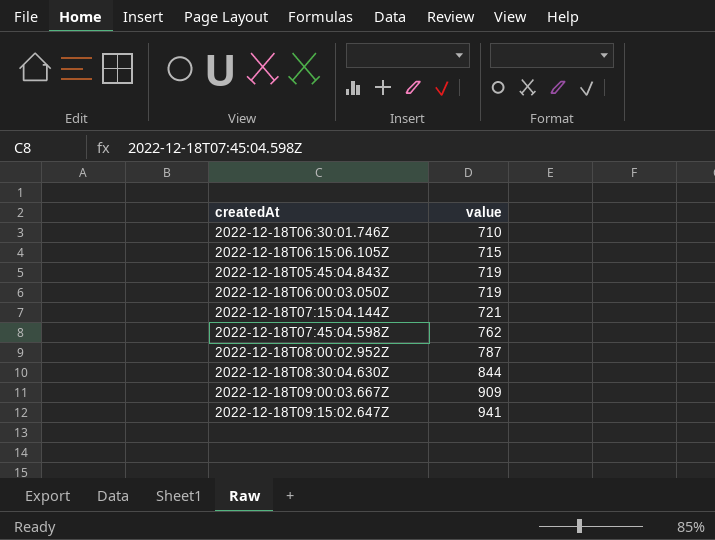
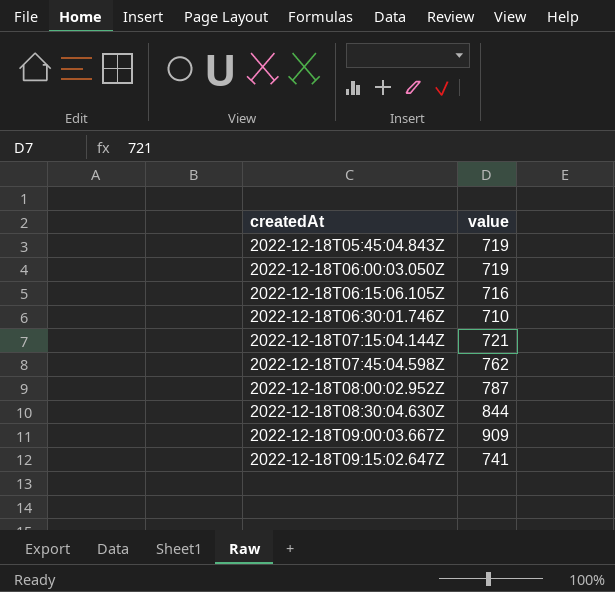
row order: value ascending -> createdAt ascending
2022-12-18T06:15:06.105Z | value: 715 -> 716
2022-12-18T09:15:02.647Z | value: 941 -> 741

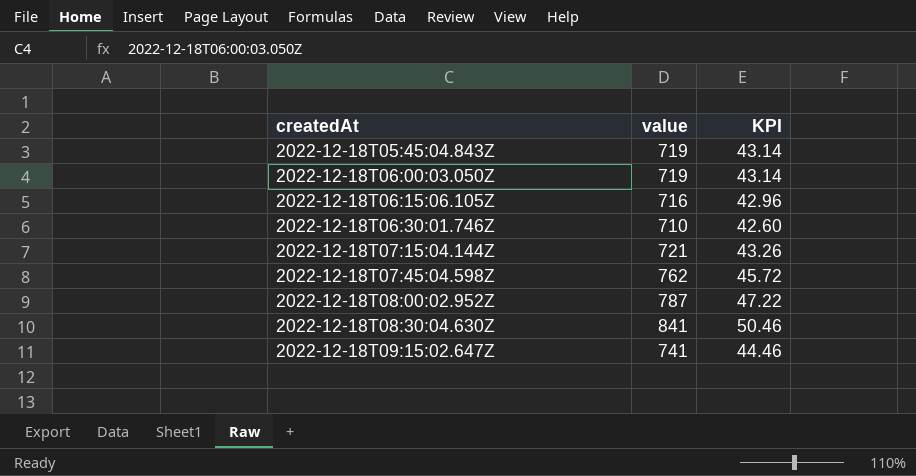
column KPI | formula: none -> [value] * 0.06
row 2022-12-18T09:00:03.667Z: 909 -> none
2022-12-18T08:30:04.630Z | value: 844 -> 841

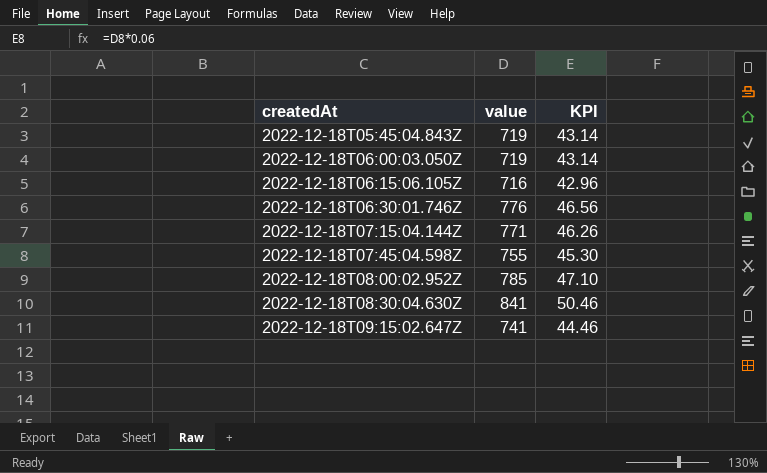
2022-12-18T06:30:01.746Z | value: 710 -> 776
2022-12-18T06:30:01.746Z | KPI: 42.60 -> 46.56
2022-12-18T07:15:04.144Z | value: 721 -> 771
2022-12-18T07:15:04.144Z | KPI: 43.26 -> 46.26
2022-12-18T07:45:04.598Z | value: 762 -> 755
2022-12-18T07:45:04.598Z | KPI: 45.72 -> 45.30
2022-12-18T08:00:02.952Z | value: 787 -> 785
2022-12-18T08:00:02.952Z | KPI: 47.22 -> 47.10

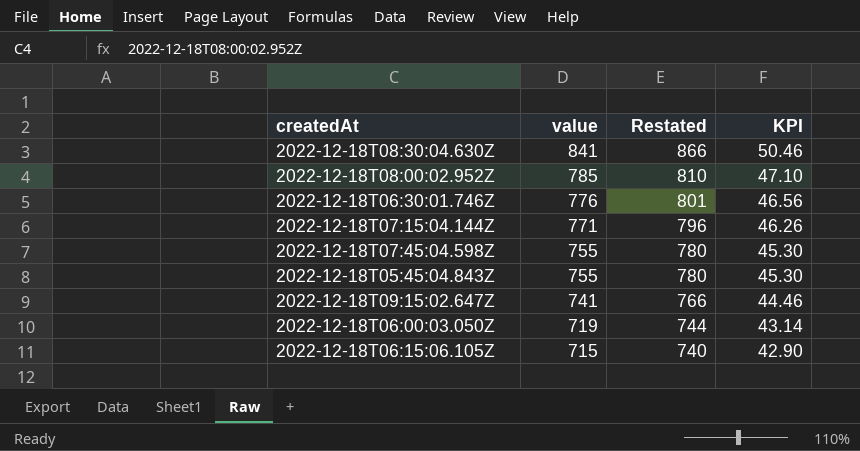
row order: createdAt ascending -> value descending
column Restated | formula: none -> [value] + 25
2022-12-18T05:45:04.843Z | value: 719 -> 755
2022-12-18T05:45:04.843Z | KPI: 43.14 -> 45.30
2022-12-18T06:15:06.105Z | value: 716 -> 715
2022-12-18T06:15:06.105Z | KPI: 42.96 -> 42.90

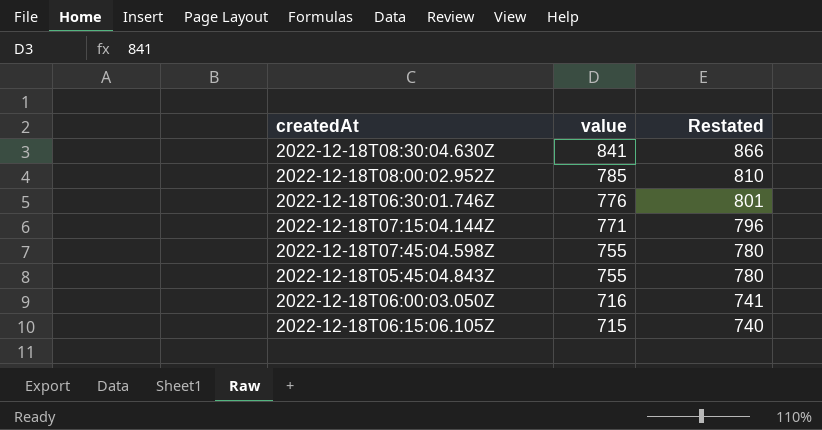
column KPI | formula: [value] * 0.06 -> none
row 2022-12-18T09:15:02.647Z: 741 | 766 | 44.46 -> none
2022-12-18T06:00:03.050Z | value: 719 -> 716
2022-12-18T06:00:03.050Z | Restated: 744 -> 741

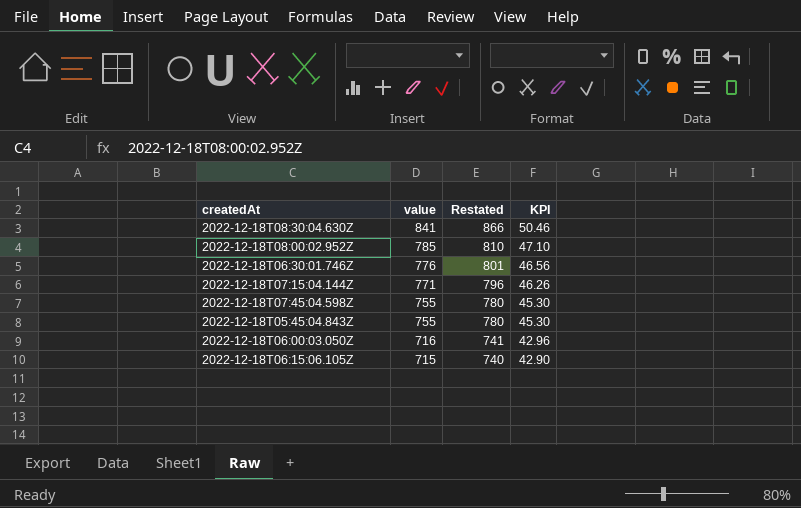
column KPI | formula: none -> [value] * 0.06

